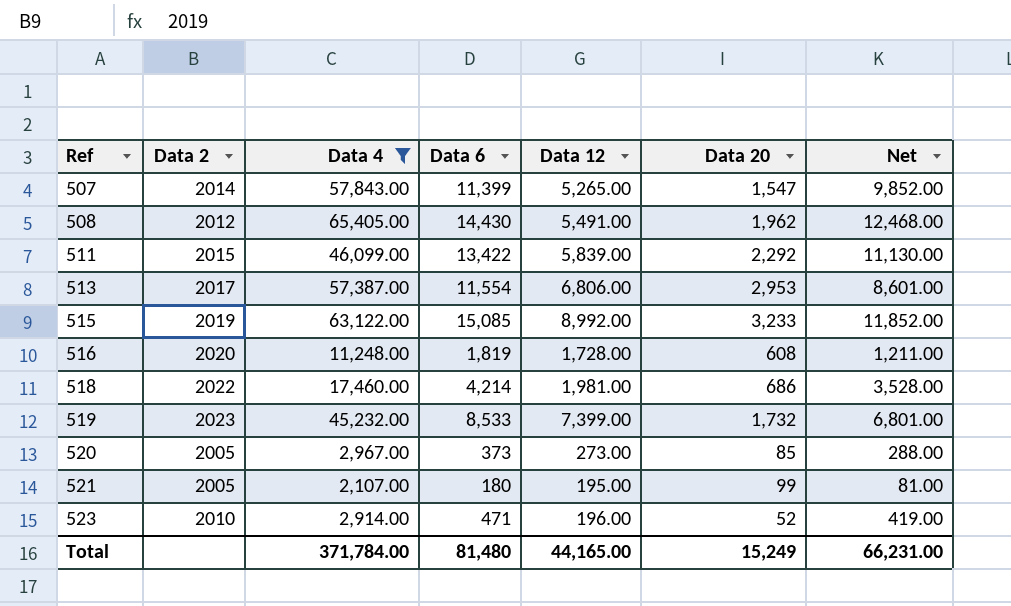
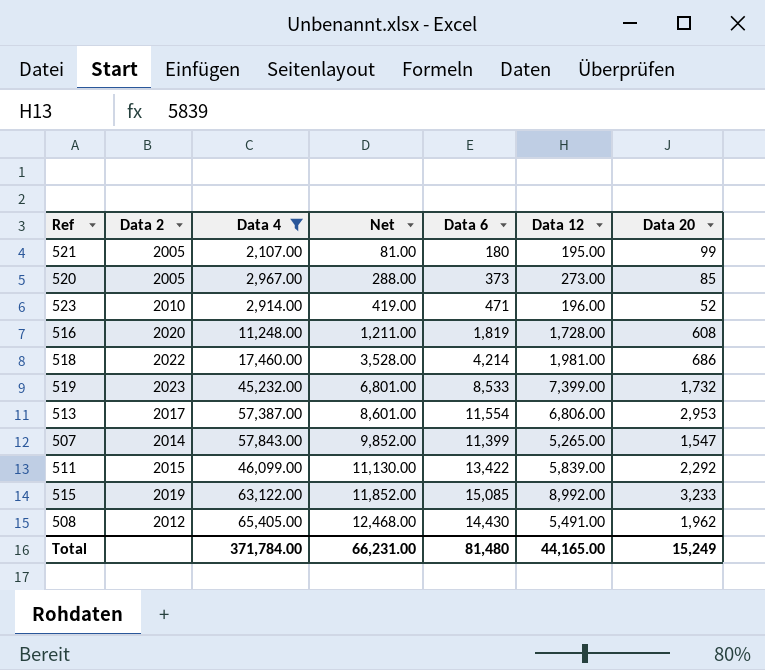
row order: Ref ascending -> Net ascending
column Net | position: 7 -> 4

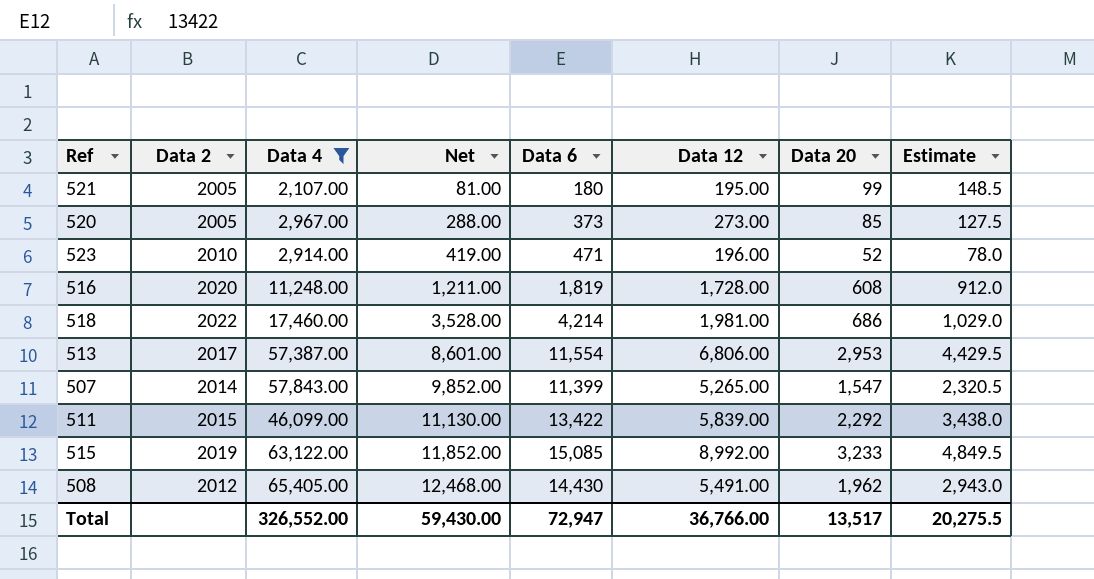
column Estimate | formula: none -> [Data 20] * 1.5
row 519: 2023 | 45,232.00 | 6,801.00 | 8,533 | 7,399.00 | 1,732 -> none
Total | Data 4: 371,784.00 -> 326,552.00
Total | Net: 66,231.00 -> 59,430.00
Total | Data 6: 81,480 -> 72,947
Total | Data 12: 44,165.00 -> 36,766.00
Total | Data 20: 15,249 -> 13,517

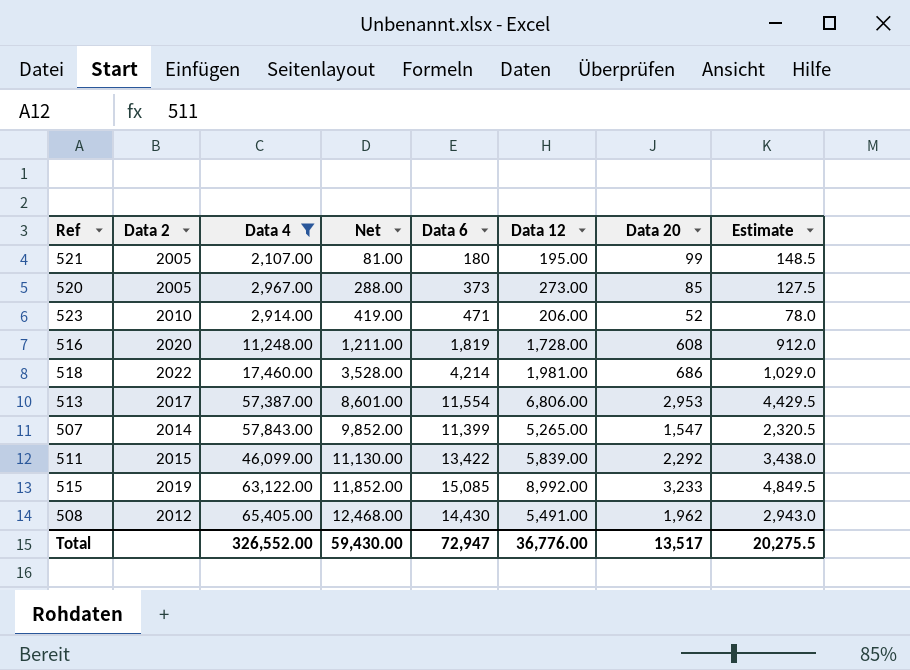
523 | Data 12: 196.00 -> 206.00
Total | Data 12: 36,766.00 -> 36,776.00

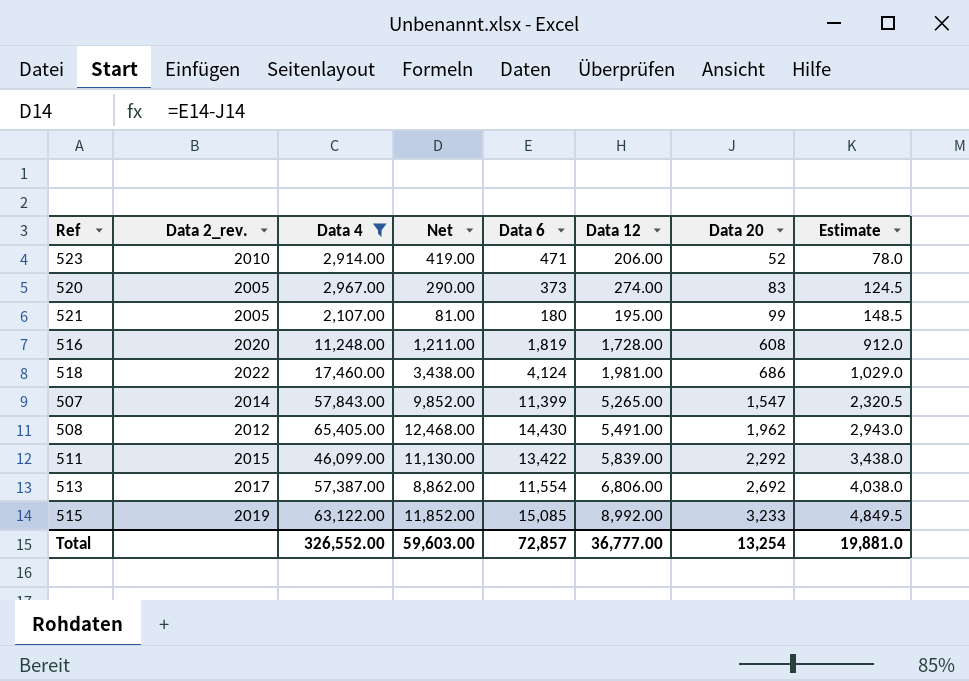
row order: Net ascending -> Data 20 ascending
column name: Data 2 -> Data 2_rev.
520 | Net: 288.00 -> 290.00
520 | Data 12: 273.00 -> 274.00
520 | Data 20: 85 -> 83
520 | Estimate: 127.5 -> 124.5
518 | Net: 3,528.00 -> 3,438.00
518 | Data 6: 4,214 -> 4,124
513 | Net: 8,601.00 -> 8,862.00
513 | Data 20: 2,953 -> 2,692
513 | Estimate: 4,429.5 -> 4,038.0
Total | Net: 59,430.00 -> 59,603.00
Total | Data 6: 72,947 -> 72,857
Total | Data 12: 36,776.00 -> 36,777.00
Total | Data 20: 13,517 -> 13,254
Total | Estimate: 20,275.5 -> 19,881.0

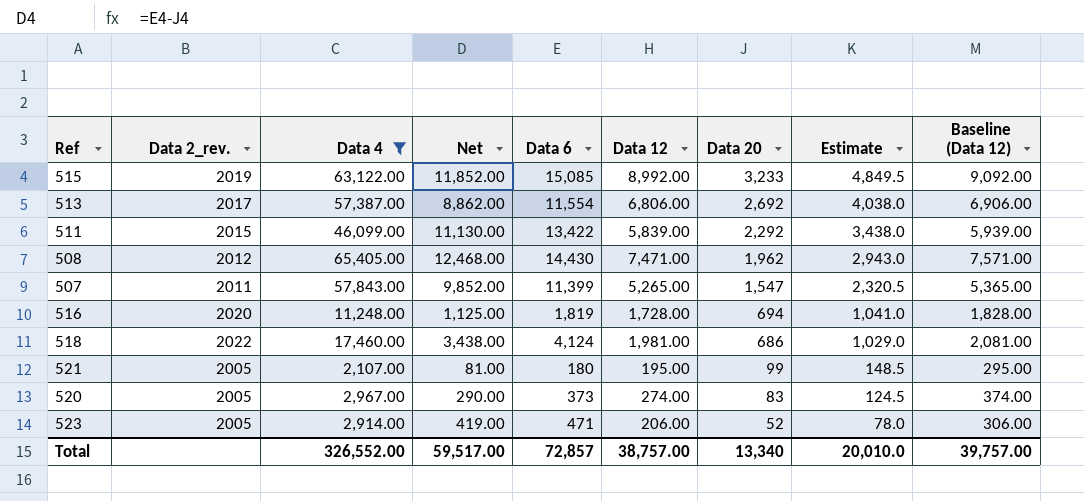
row order: Data 20 ascending -> Data 20 descending
column Baseline (Data 12) | formula: none -> [Data 12] + 100
508 | Data 12: 5,491.00 -> 7,471.00
507 | Data 2_rev.: 2014 -> 2011
516 | Net: 1,211.00 -> 1,125.00
516 | Data 20: 608 -> 694
516 | Estimate: 912.0 -> 1,041.0
523 | Data 2_rev.: 2010 -> 2005
Total | Net: 59,603.00 -> 59,517.00
Total | Data 12: 36,777.00 -> 38,757.00
Total | Data 20: 13,254 -> 13,340
Total | Estimate: 19,881.0 -> 20,010.0

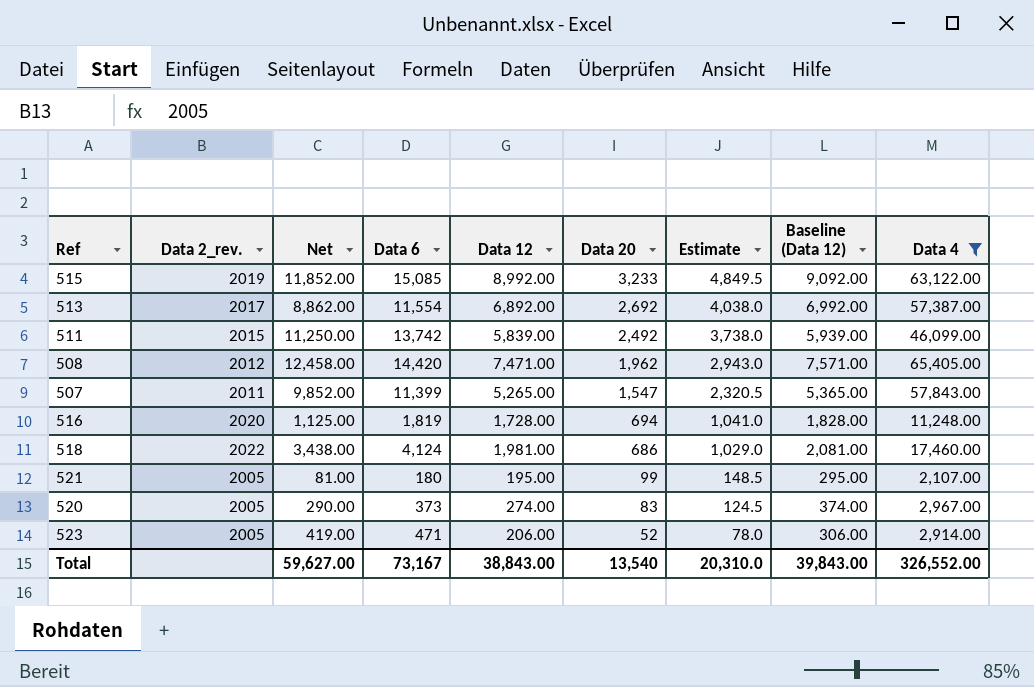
column Data 4 | position: 3 -> 9
513 | Data 12: 6,806.00 -> 6,892.00
513 | Baseline (Data 12): 6,906.00 -> 6,992.00
511 | Net: 11,130.00 -> 11,250.00
511 | Data 6: 13,422 -> 13,742
511 | Data 20: 2,292 -> 2,492
511 | Estimate: 3,438.0 -> 3,738.0
508 | Net: 12,468.00 -> 12,458.00
508 | Data 6: 14,430 -> 14,420
Total | Net: 59,517.00 -> 59,627.00
Total | Data 6: 72,857 -> 73,167
Total | Data 12: 38,757.00 -> 38,843.00
Total | Data 20: 13,340 -> 13,540
Total | Estimate: 20,010.0 -> 20,310.0
Total | Baseline (Data 12): 39,757.00 -> 39,843.00

